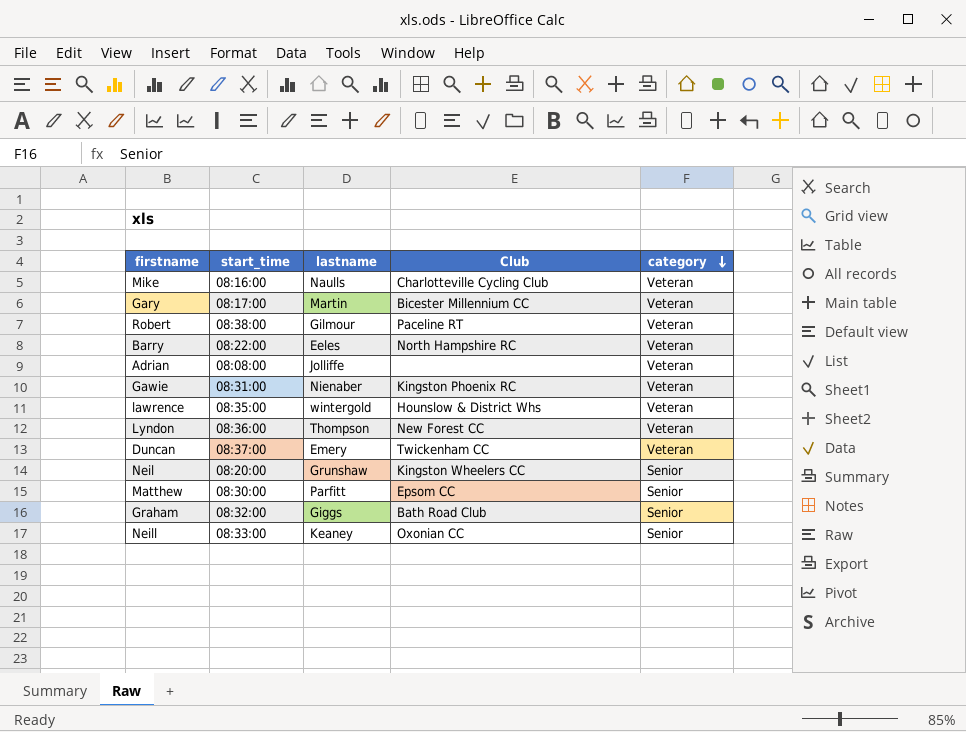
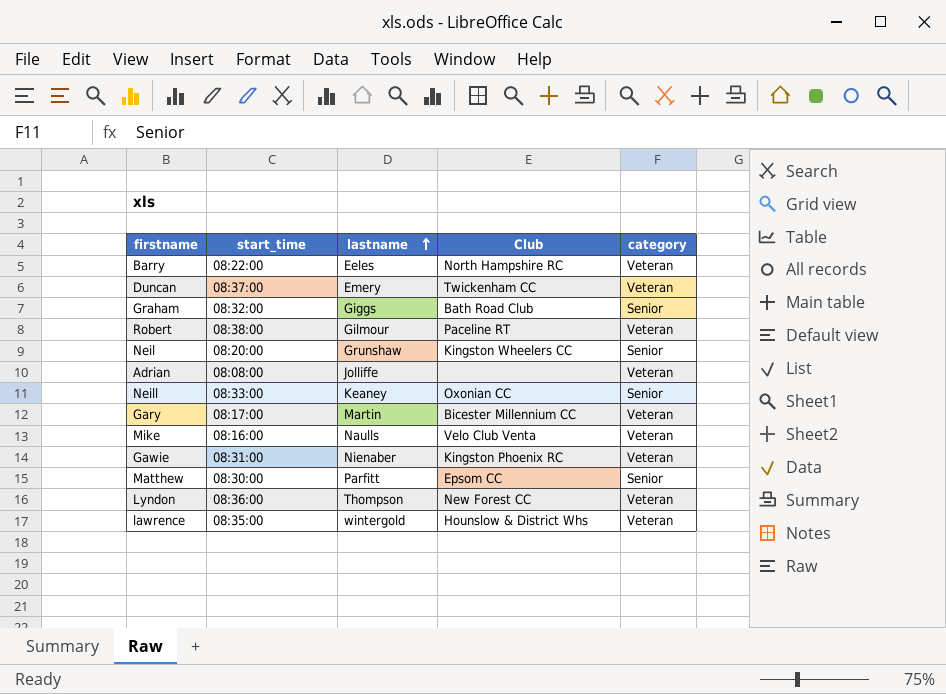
row order: category descending -> lastname ascending
Mike | Club: Charlotteville Cycling Club -> Velo Club Venta

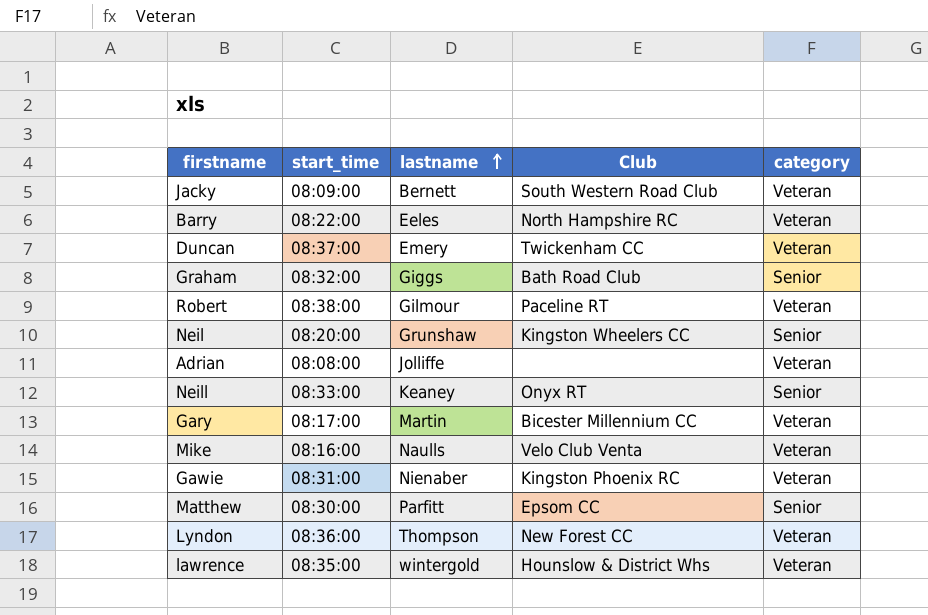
row Jacky: none -> 08:09:00 | Bernett | South Western Road Club | Veteran
Neill | Club: Oxonian CC -> Onyx RT

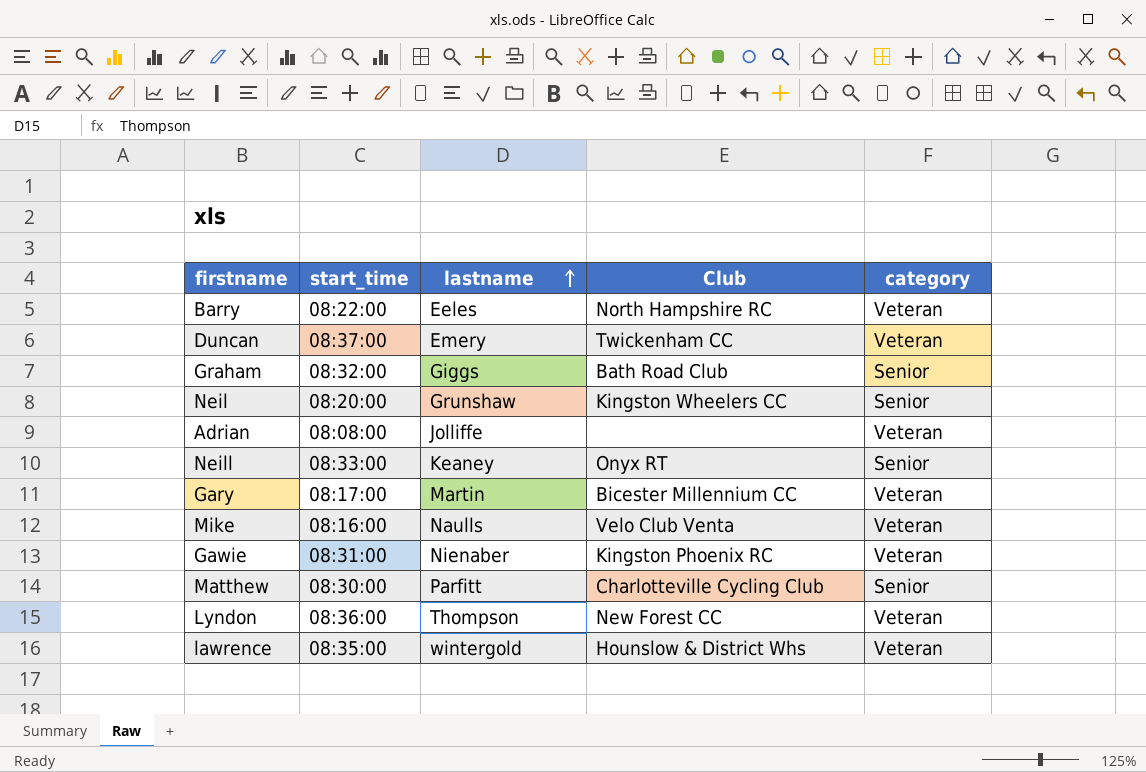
row Jacky: 08:09:00 | Bernett | South Western Road Club | Veteran -> none
row Robert: 08:38:00 | Gilmour | Paceline RT | Veteran -> none
Matthew | Club: Epsom CC -> Charlotteville Cycling Club

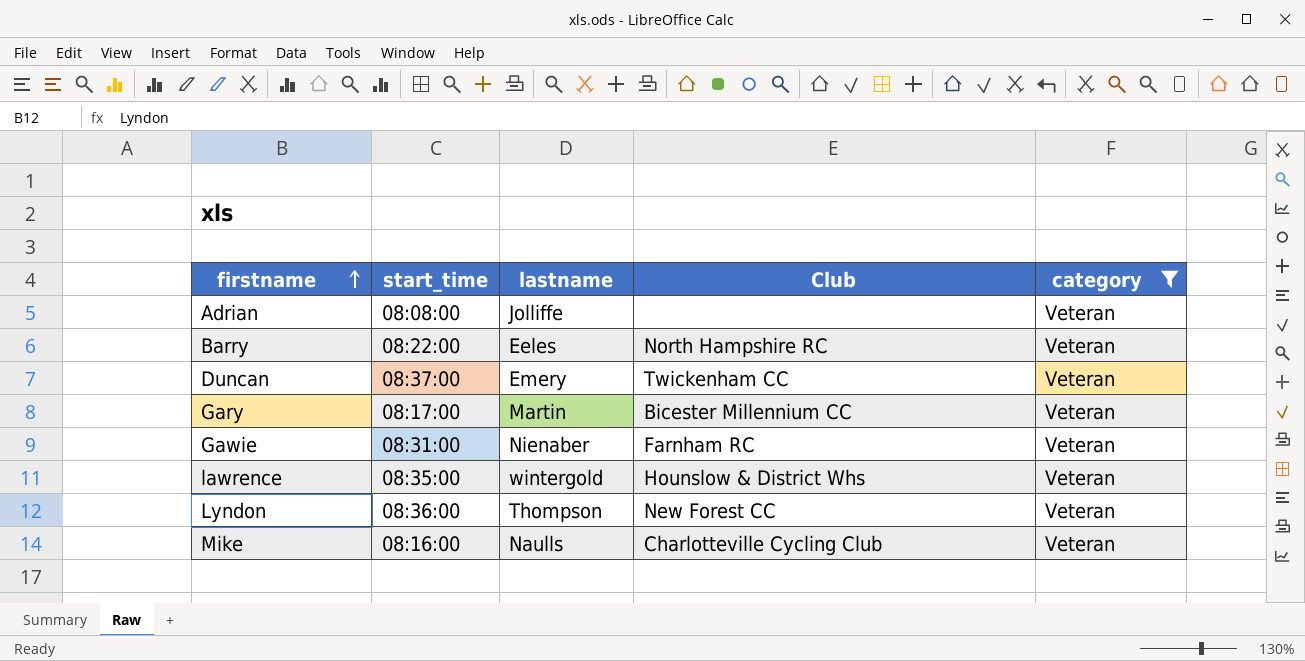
filter: none -> category = Veteran
row order: lastname ascending -> firstname ascending
Gawie | Club: Kingston Phoenix RC -> Farnham RC
Mike | Club: Velo Club Venta -> Charlotteville Cycling Club

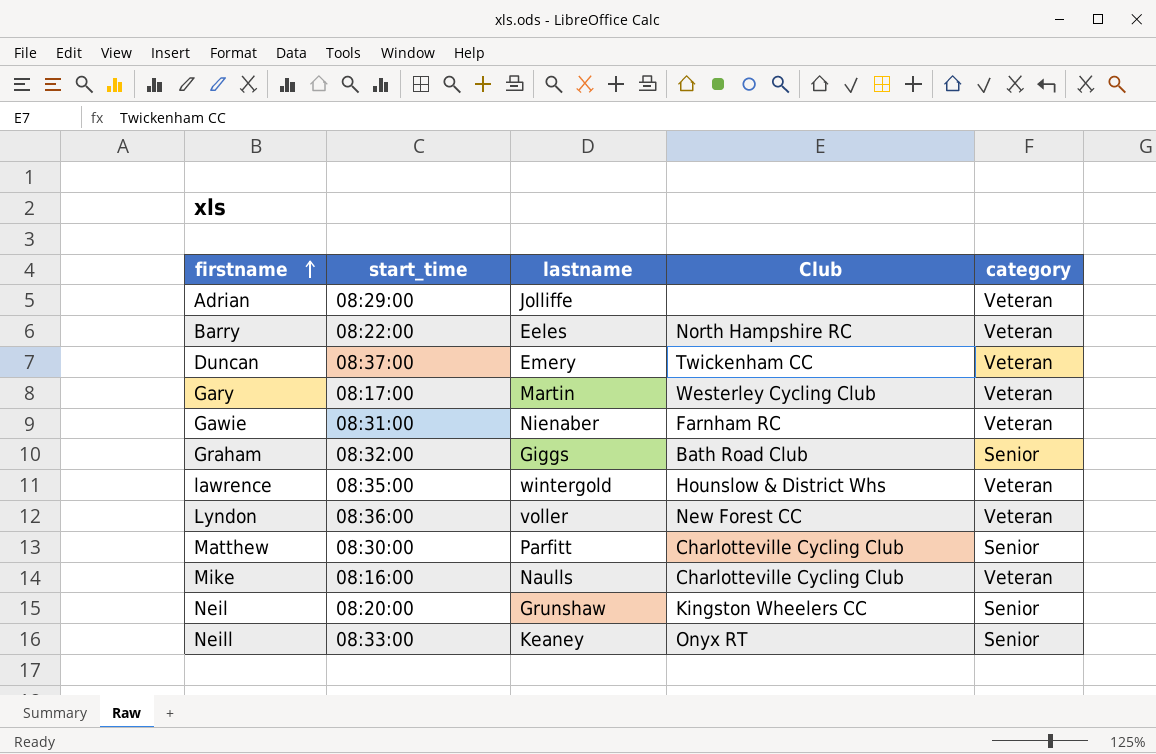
filter: category = Veteran -> none
Adrian | start_time: 08:08:00 -> 08:29:00
Gary | Club: Bicester Millennium CC -> Westerley Cycling Club
Lyndon | lastname: Thompson -> voller

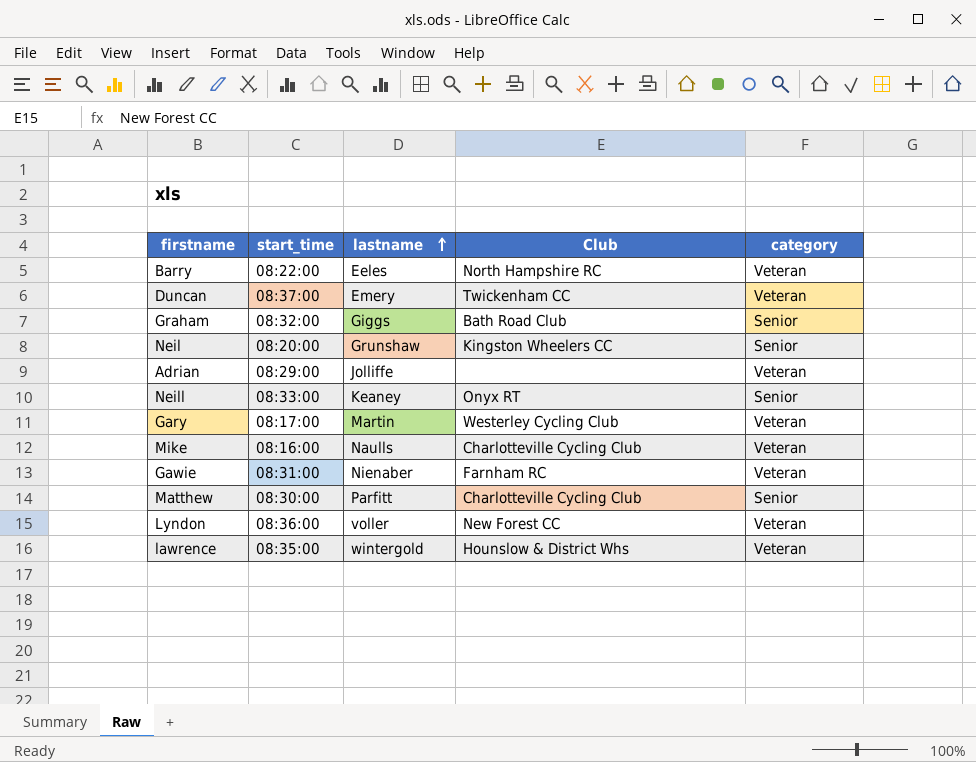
row order: firstname ascending -> lastname ascending

